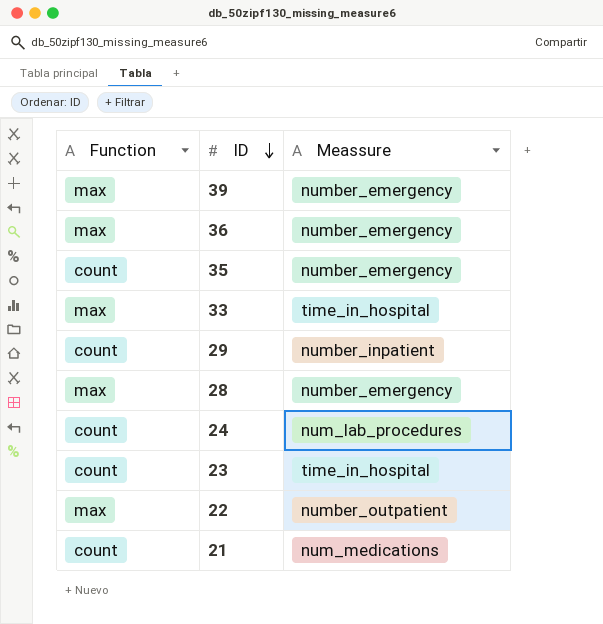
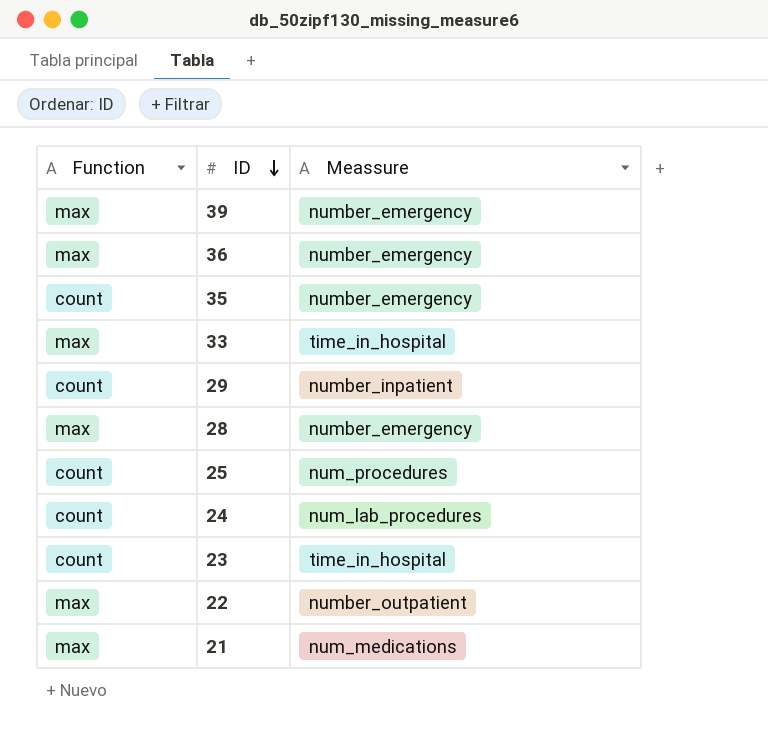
row 25: none -> count | num_procedures
21 | Function: count -> max

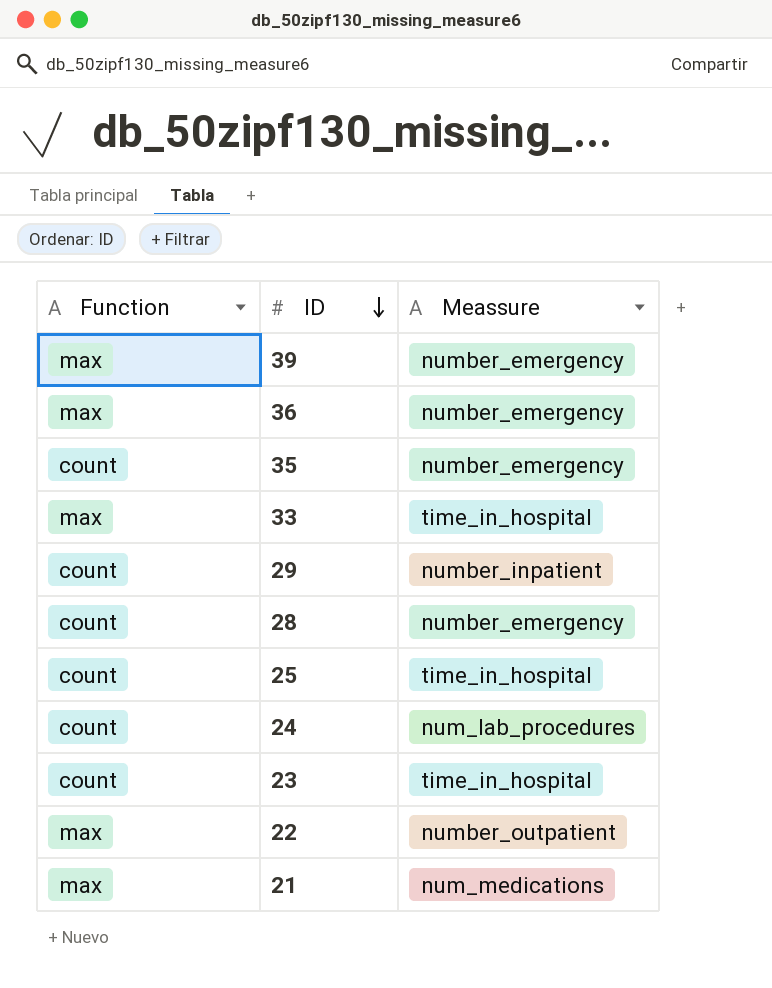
28 | Function: max -> count
25 | Meassure: num_procedures -> time_in_hospital

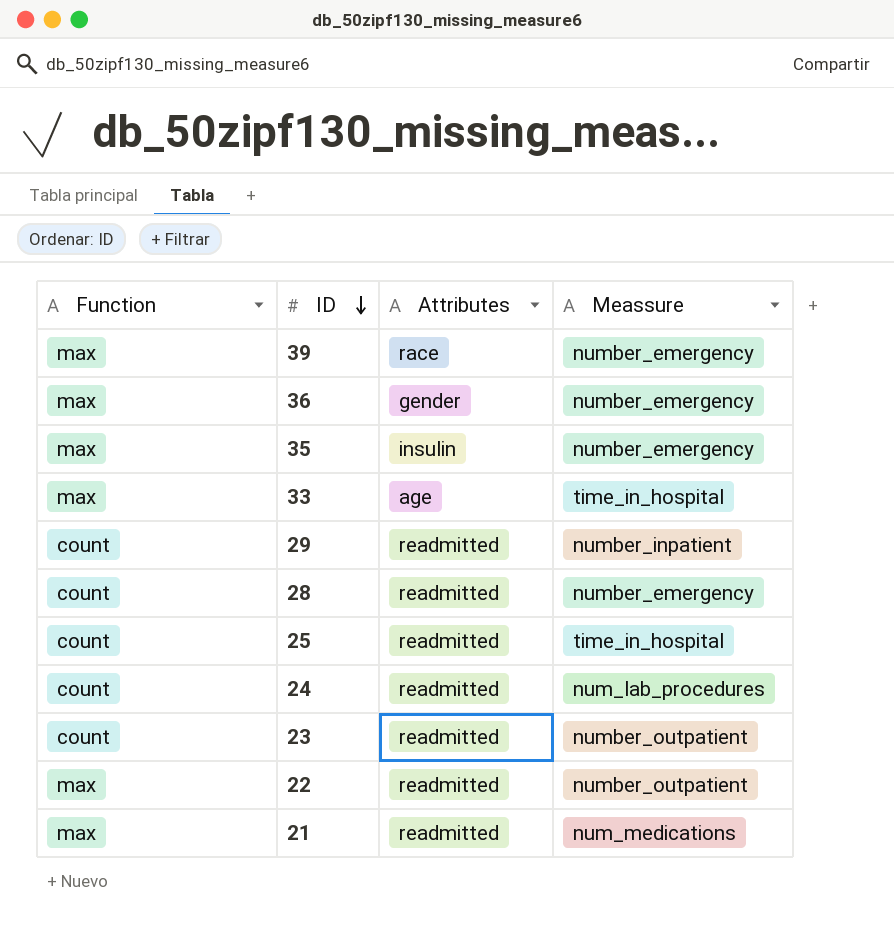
column Attributes | position: none -> 3
35 | Function: count -> max
23 | Meassure: time_in_hospital -> number_outpatient

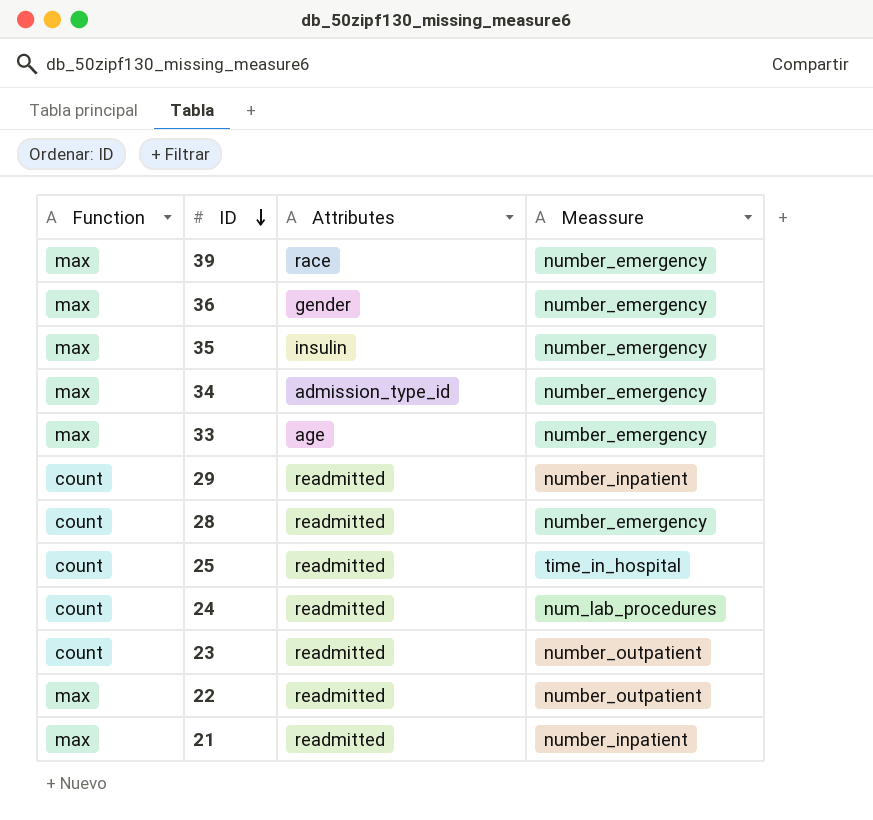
row 34: none -> max | admission_type_id | number_emergency
33 | Meassure: time_in_hospital -> number_emergency
21 | Meassure: num_medications -> number_inpatient

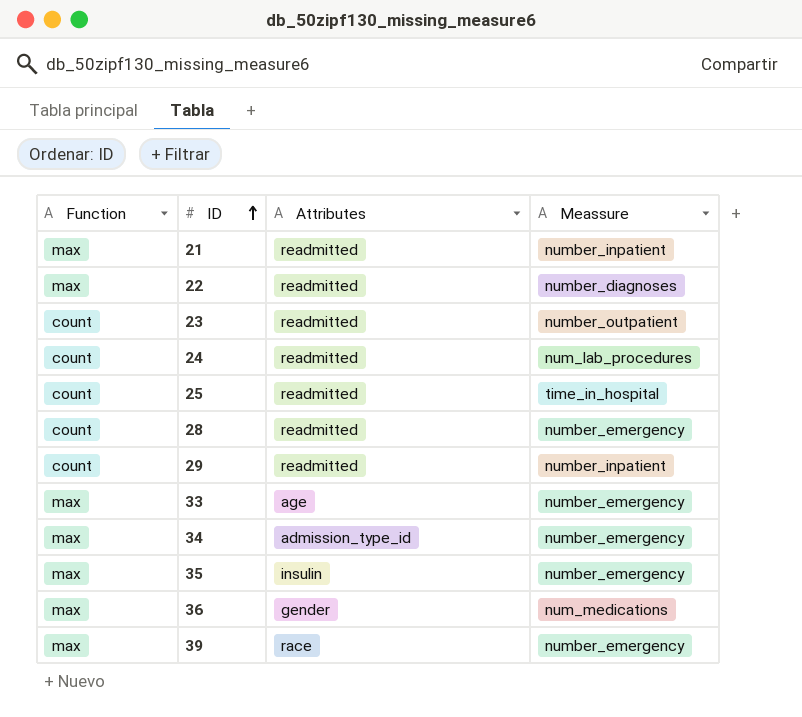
row order: ID descending -> ID ascending
22 | Meassure: number_outpatient -> number_diagnoses
36 | Meassure: number_emergency -> num_medications

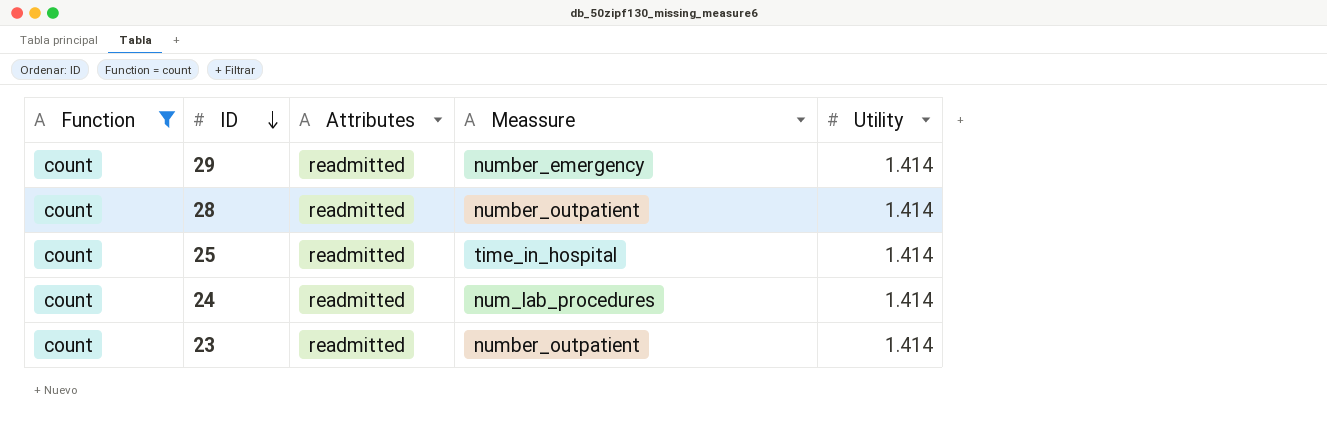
filter: none -> Function = count
row order: ID ascending -> ID descending
column Utility | position: none -> 5
29 | Meassure: number_inpatient -> number_emergency
28 | Meassure: number_emergency -> number_outpatient

